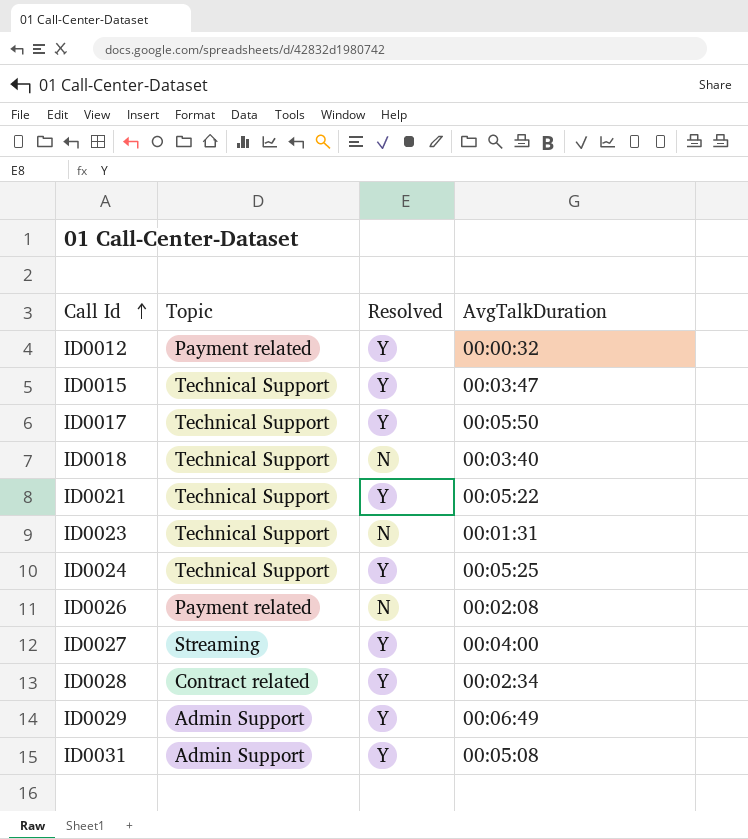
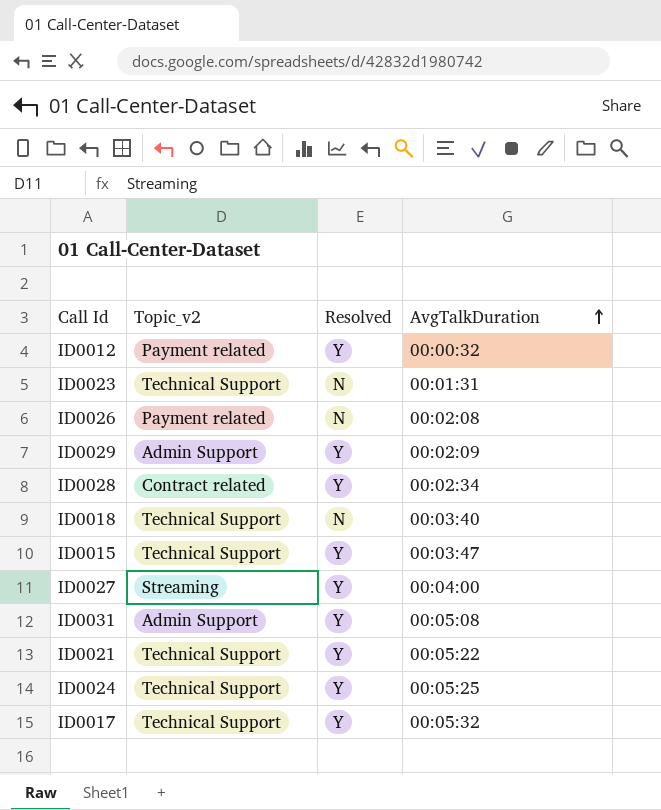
row order: Call Id ascending -> AvgTalkDuration ascending
column name: Topic -> Topic_v2
ID0029 | AvgTalkDuration: 00:06:49 -> 00:02:09
ID0017 | AvgTalkDuration: 00:05:50 -> 00:05:32

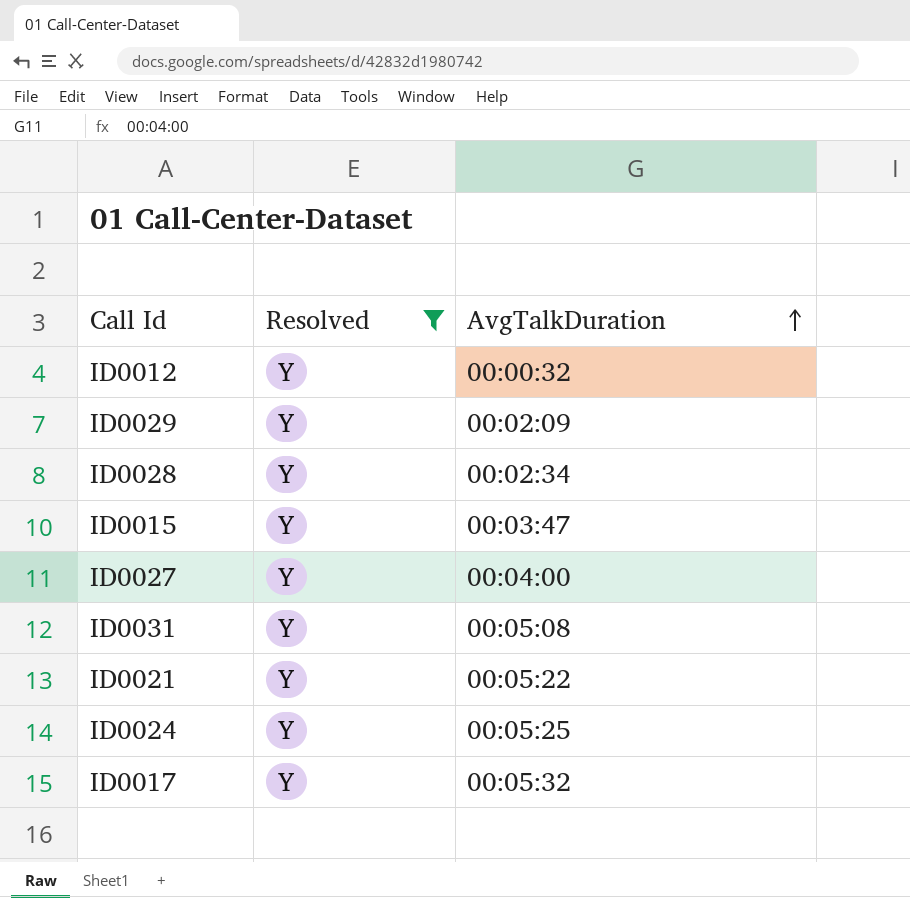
filter: none -> Resolved = Y
column Topic_v2 | position: 2 -> none

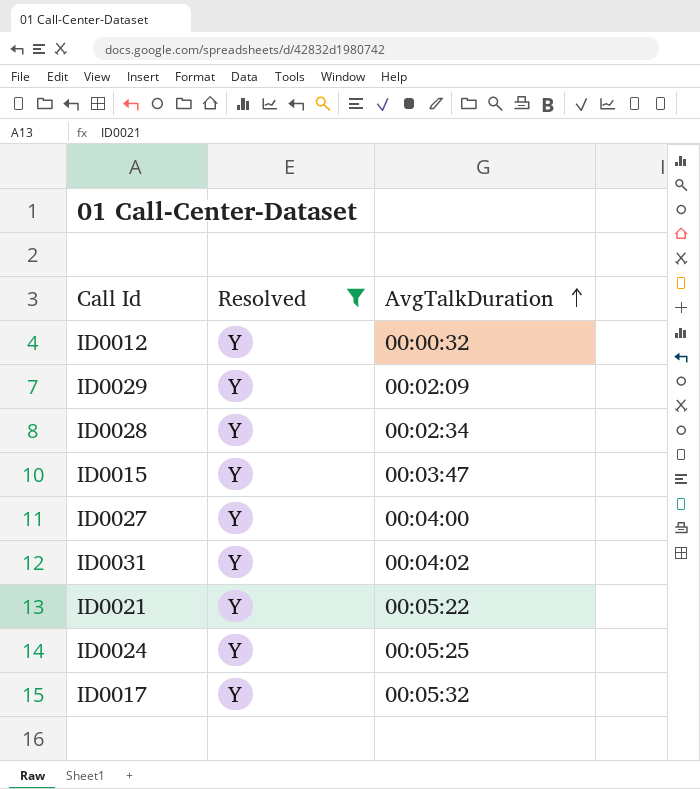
ID0031 | AvgTalkDuration: 00:05:08 -> 00:04:02

